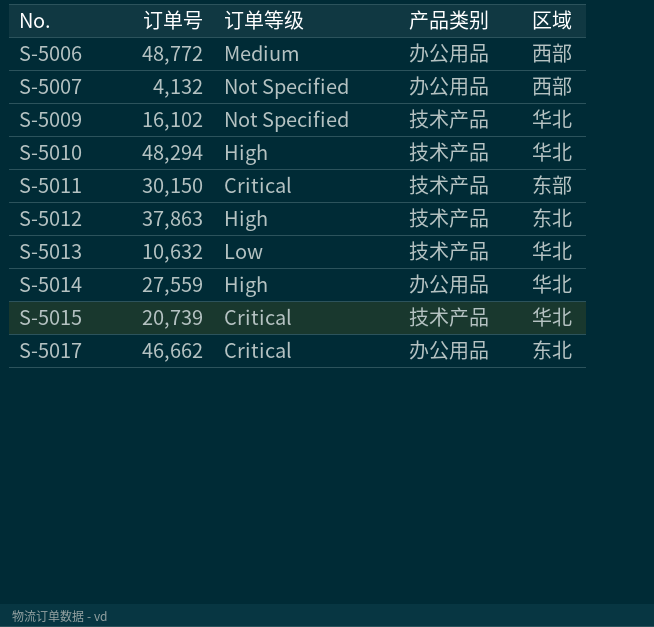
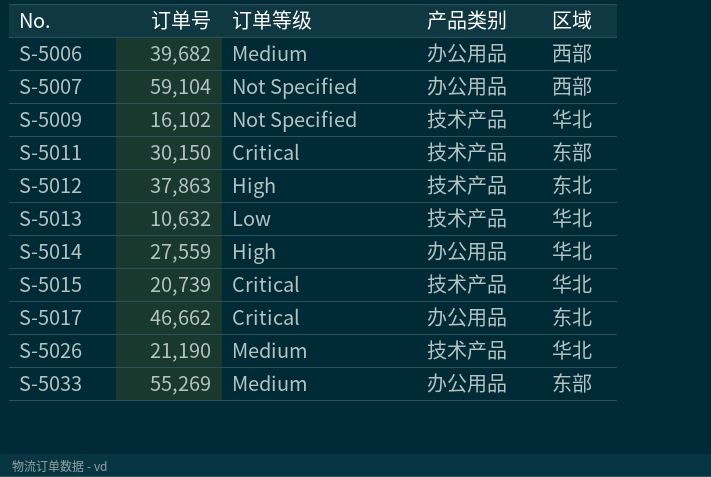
row S-5010: 48,294 | High | 技术产品 | 华北 -> none
S-5006 | 订单号: 48,772 -> 39,682
S-5007 | 订单号: 4,132 -> 59,104
row S-5026: none -> 21,190 | Medium | 技术产品 | 华北
row S-5033: none -> 55,269 | Medium | 办公用品 | 东部

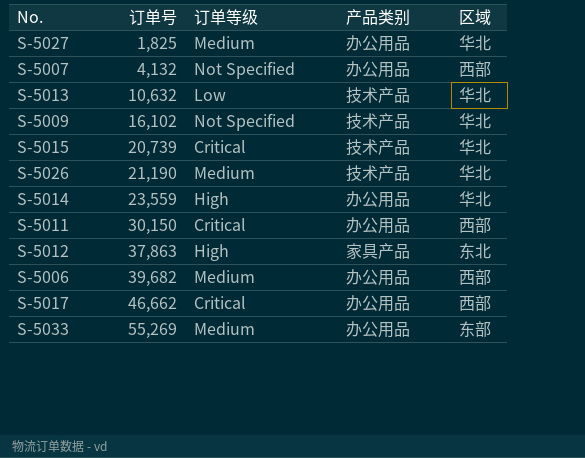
row order: No. ascending -> 订单号 ascending
row S-5027: none -> 1,825 | Medium | 办公用品 | 华北
S-5007 | 订单号: 59,104 -> 4,132
S-5014 | 订单号: 27,559 -> 23,559
S-5011 | 产品类别: 技术产品 -> 办公用品
S-5011 | 区域: 东部 -> 西部
S-5012 | 产品类别: 技术产品 -> 家具产品
S-5017 | 区域: 东北 -> 西部

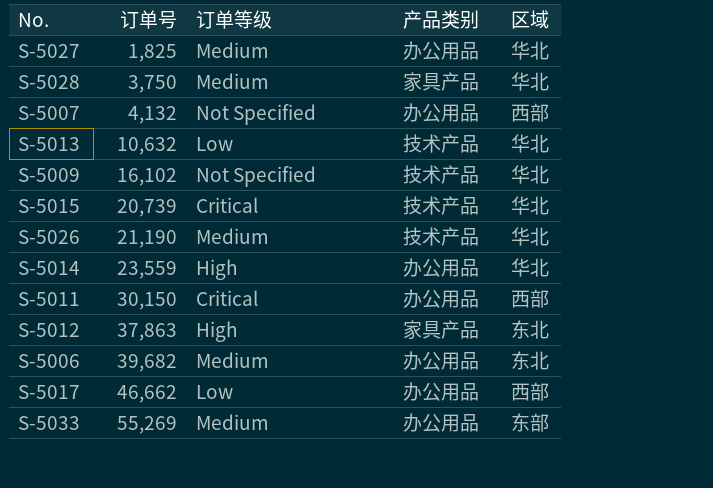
row S-5028: none -> 3,750 | Medium | 家具产品 | 华北
S-5006 | 区域: 西部 -> 东北
S-5017 | 订单等级: Critical -> Low

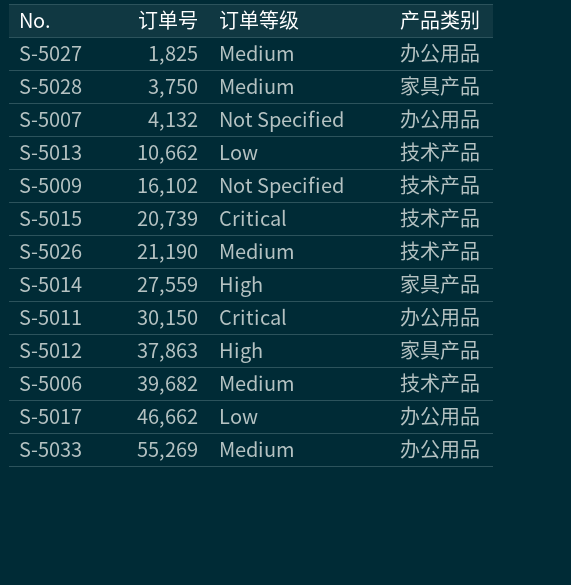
column 区域 | position: 5 -> none
S-5013 | 订单号: 10,632 -> 10,662
S-5014 | 订单号: 23,559 -> 27,559
S-5014 | 产品类别: 办公用品 -> 家具产品
S-5006 | 产品类别: 办公用品 -> 技术产品

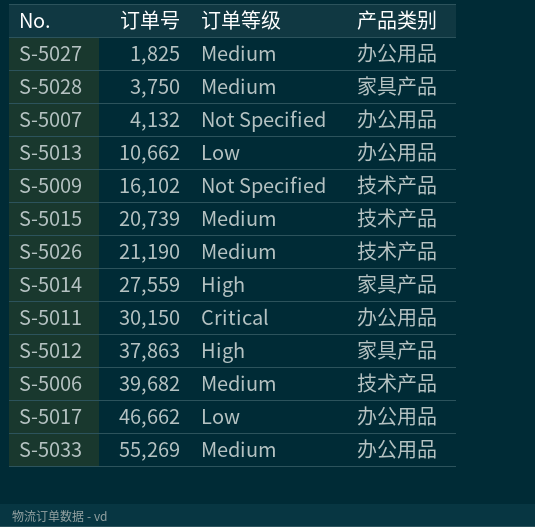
S-5013 | 产品类别: 技术产品 -> 办公用品
S-5015 | 订单等级: Critical -> Medium

